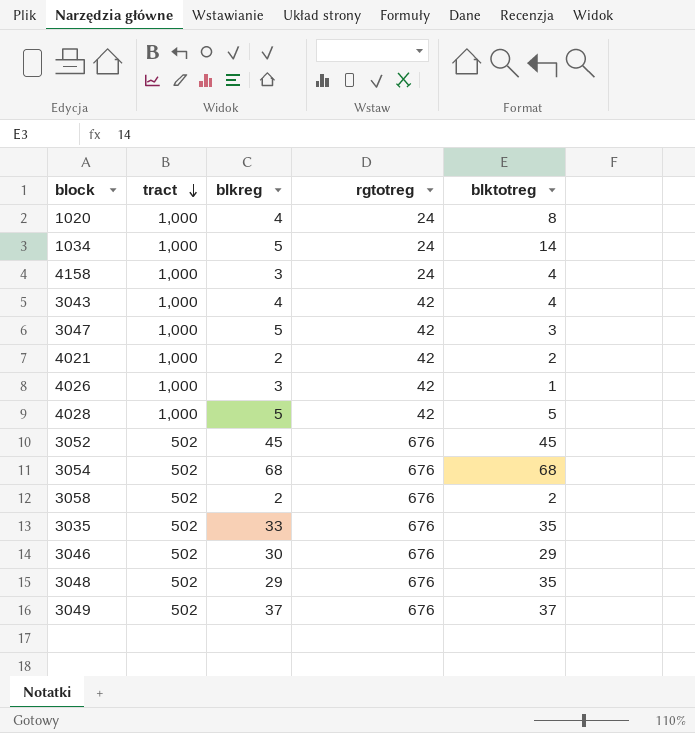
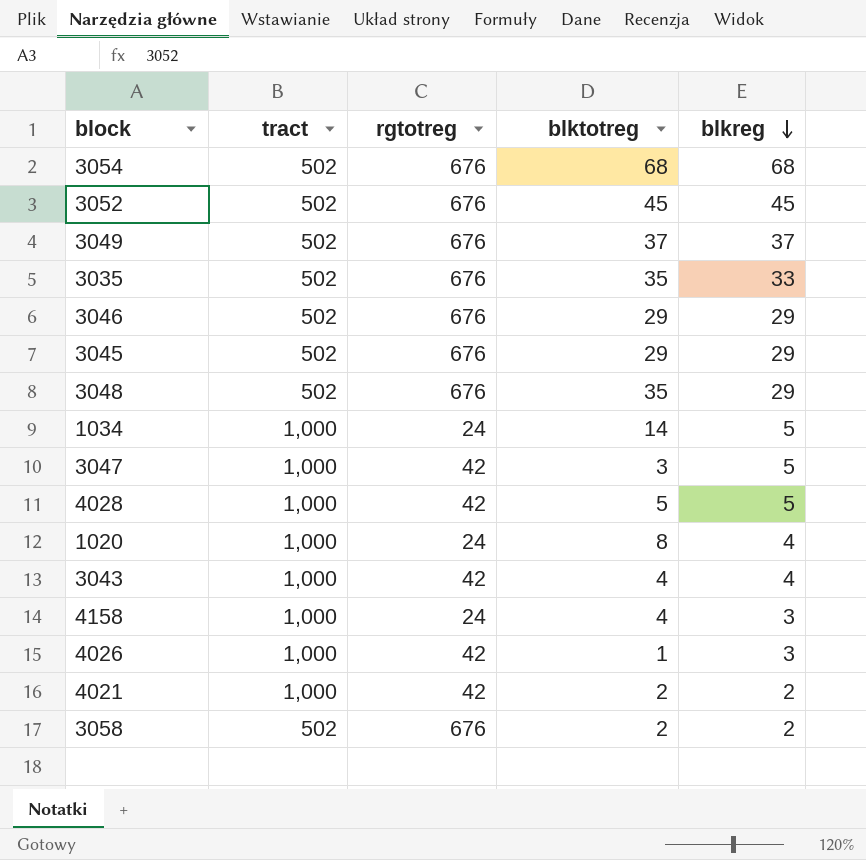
row order: tract descending -> blkreg descending
column blkreg | position: 3 -> 5
3046 | blkreg: 30 -> 29
row 3045: none -> 502 | 676 | 29 | 29

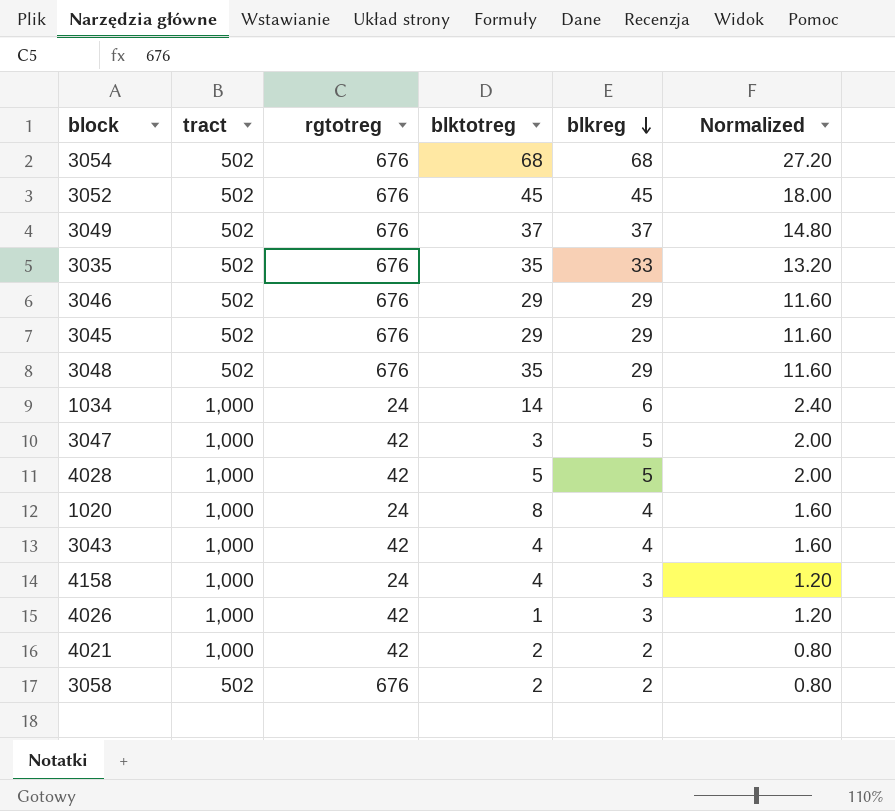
column Normalized | formula: none -> [blkreg] * 0.4
1034 | blkreg: 5 -> 6

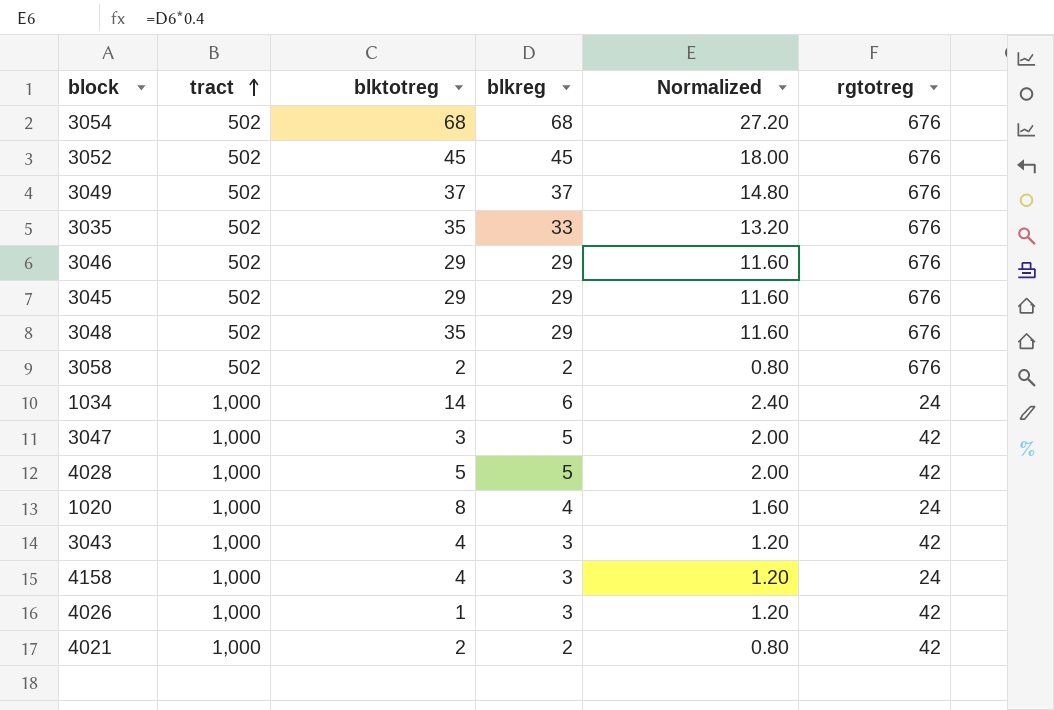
row order: blkreg descending -> tract ascending
column rgtotreg | position: 3 -> 6
3043 | blkreg: 4 -> 3
3043 | Normalized: 1.60 -> 1.20

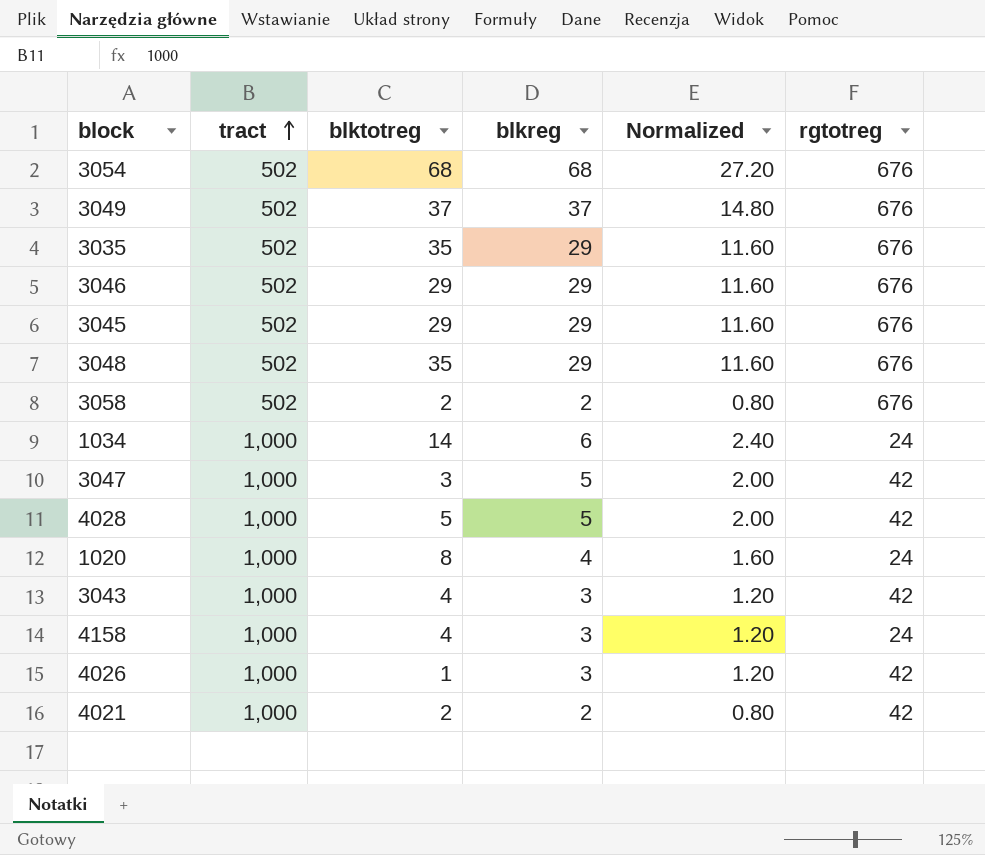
row 3052: 502 | 45 | 45 | 18.00 | 676 -> none
3035 | blkreg: 33 -> 29
3035 | Normalized: 13.20 -> 11.60

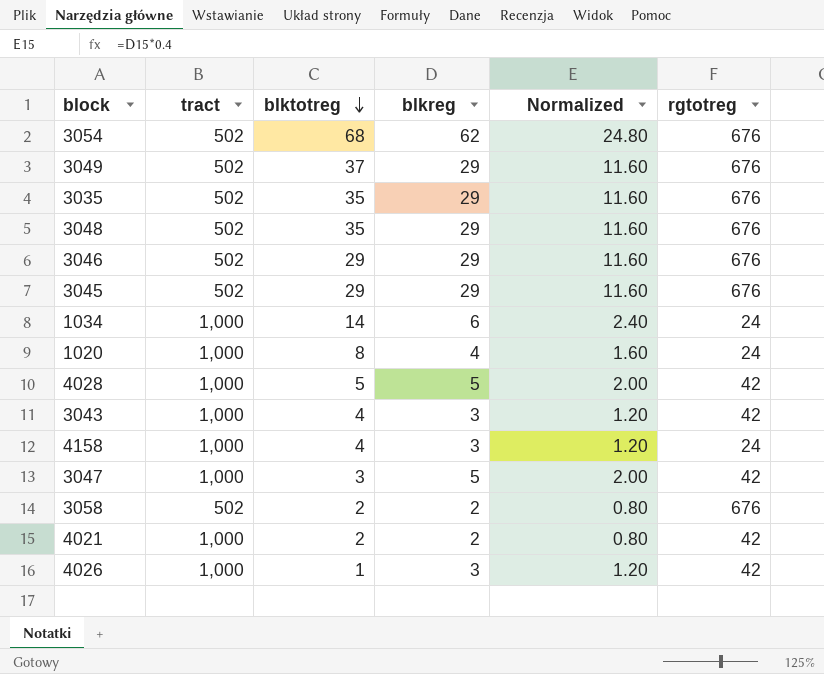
row order: tract ascending -> blktotreg descending
3054 | blkreg: 68 -> 62
3054 | Normalized: 27.20 -> 24.80
3049 | blkreg: 37 -> 29
3049 | Normalized: 14.80 -> 11.60

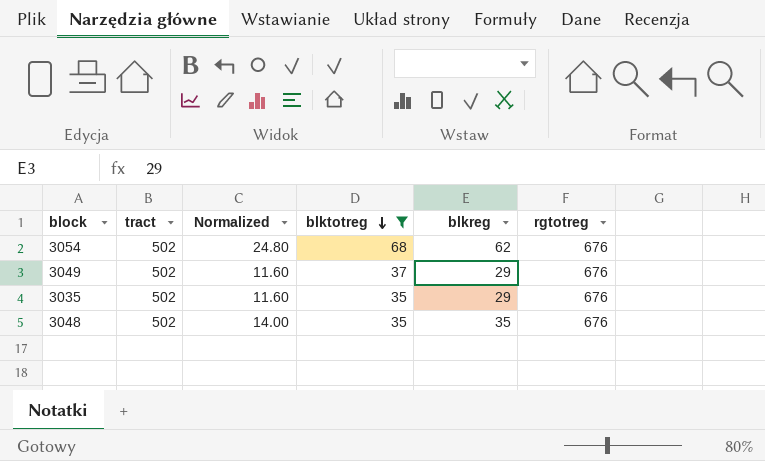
filter: none -> blktotreg >= 35
column Normalized | position: 5 -> 3
3048 | Normalized: 11.60 -> 14.00
3048 | blkreg: 29 -> 35

